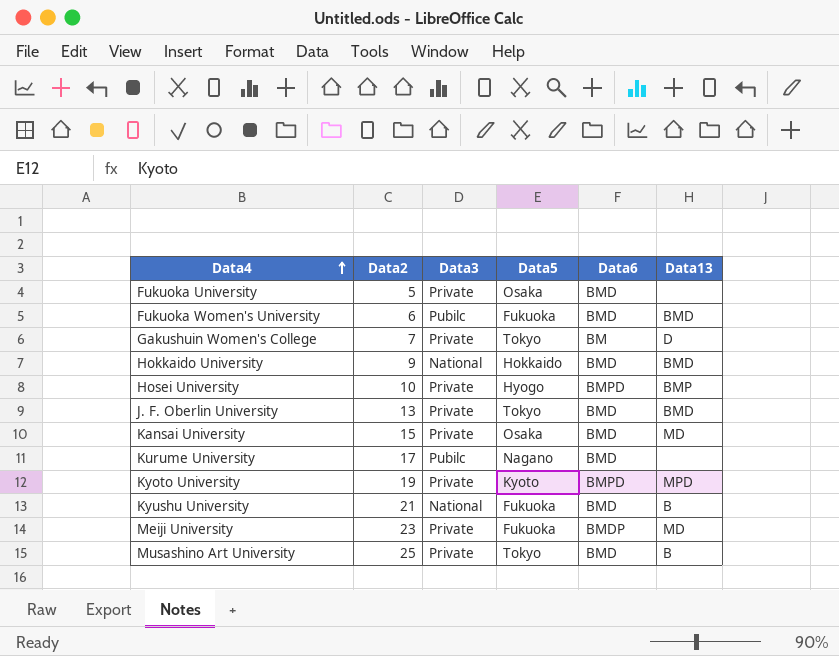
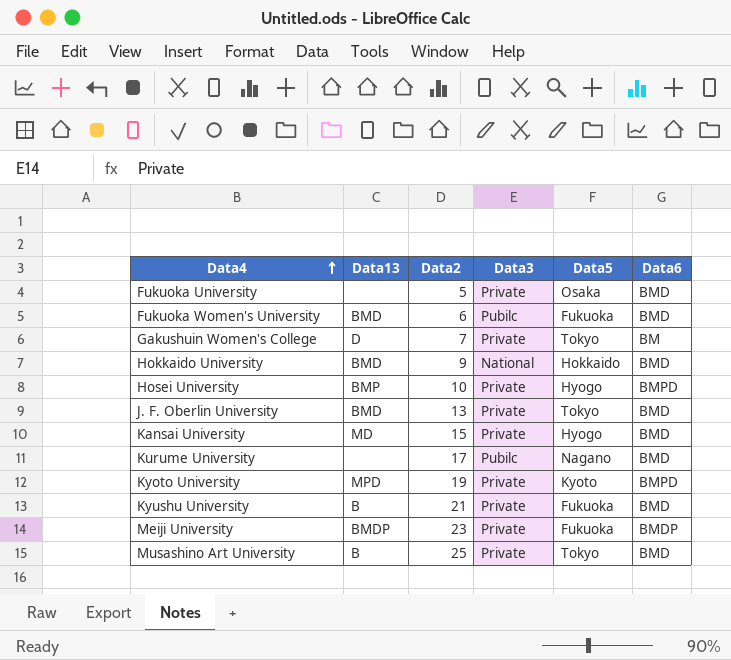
column Data13 | position: 6 -> 2
Kansai University | Data5: Osaka -> Hyogo
Kyushu University | Data3: National -> Private
Meiji University | Data13: MD -> BMDP

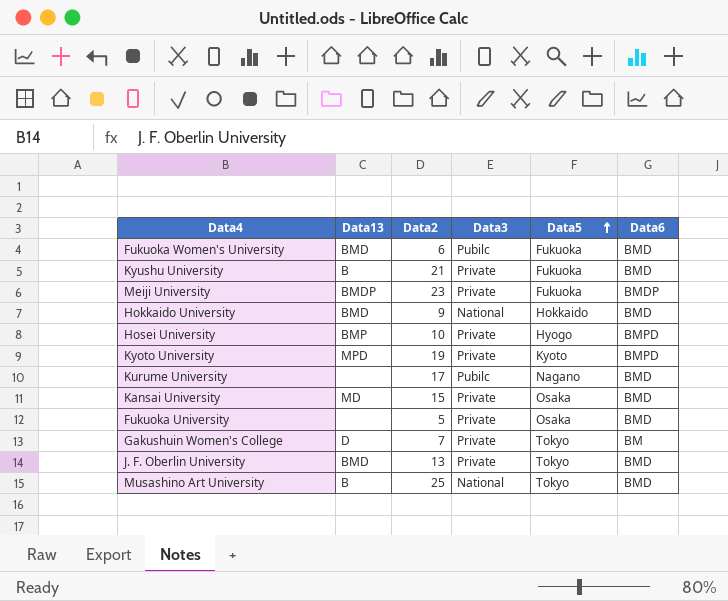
row order: Data4 ascending -> Data5 ascending
Kansai University | Data5: Hyogo -> Osaka
Musashino Art University | Data3: Private -> National

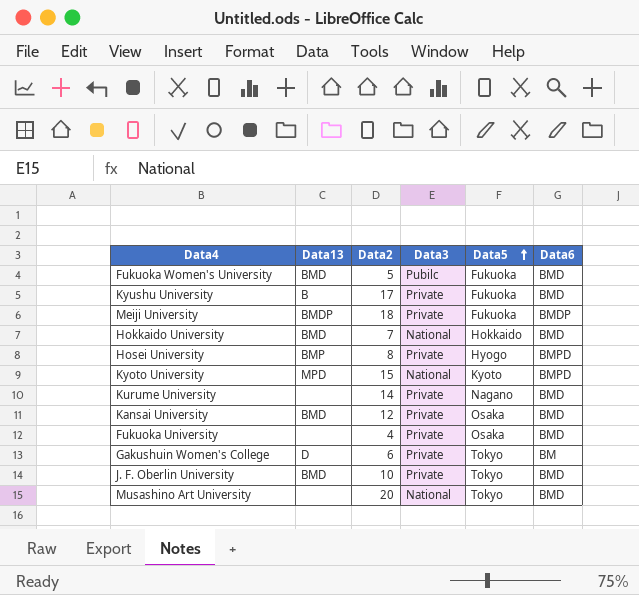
Fukuoka Women's University | Data2: 6 -> 5
Kyushu University | Data2: 21 -> 17
Meiji University | Data2: 23 -> 18
Hokkaido University | Data2: 9 -> 7
Hosei University | Data2: 10 -> 8
Kyoto University | Data2: 19 -> 15
Kyoto University | Data3: Private -> National
Kurume University | Data2: 17 -> 14
Kurume University | Data3: Pubilc -> Private
Kansai University | Data13: MD -> BMD
Kansai University | Data2: 15 -> 12
Fukuoka University | Data2: 5 -> 4
Gakushuin Women's College | Data2: 7 -> 6
J. F. Oberlin University | Data2: 13 -> 10
Musashino Art University | Data13: B -> none
Musashino Art University | Data2: 25 -> 20

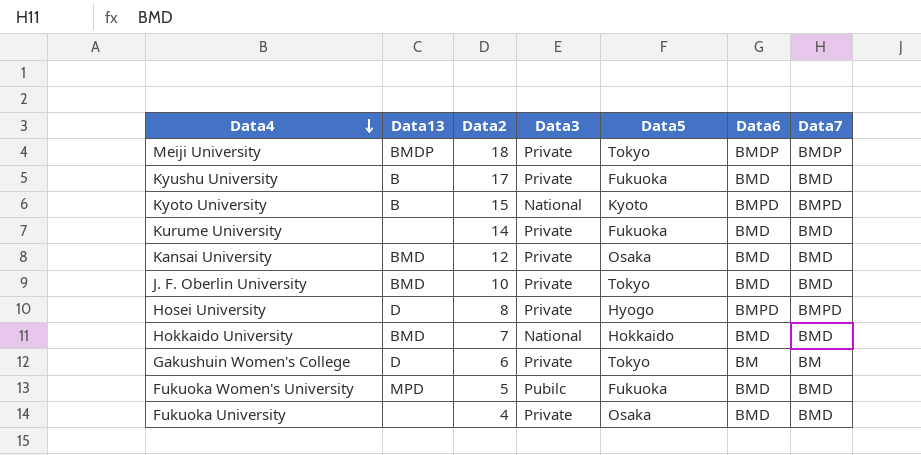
row order: Data5 ascending -> Data4 descending
column Data7 | position: none -> 7
row Musashino Art University: none | 20 | National | Tokyo | BMD -> none
Meiji University | Data5: Fukuoka -> Tokyo
Kyoto University | Data13: MPD -> B
Kurume University | Data5: Nagano -> Fukuoka
Hosei University | Data13: BMP -> D
Fukuoka Women's University | Data13: BMD -> MPD

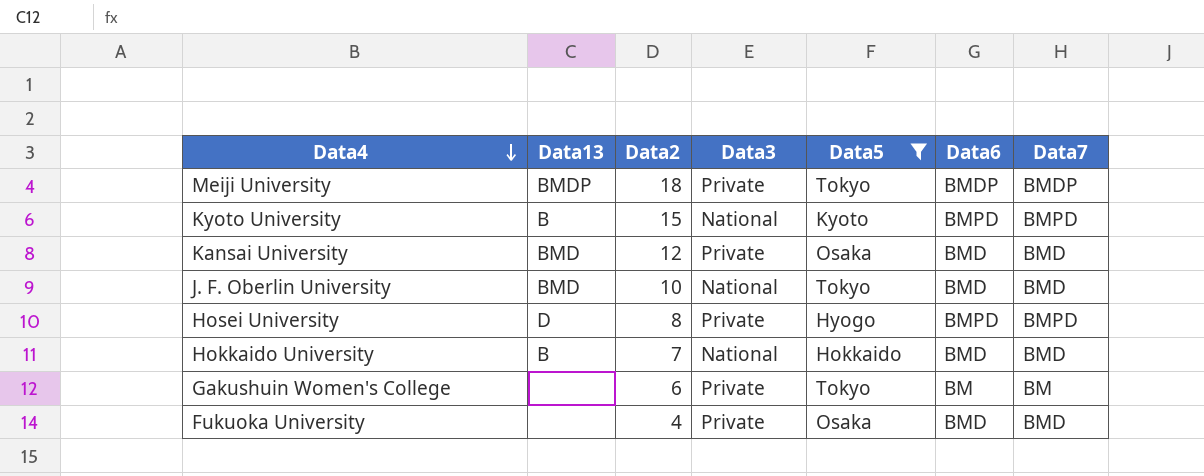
filter: none -> Data5 != Fukuoka
J. F. Oberlin University | Data3: Private -> National
Hokkaido University | Data13: BMD -> B
Gakushuin Women's College | Data13: D -> none

